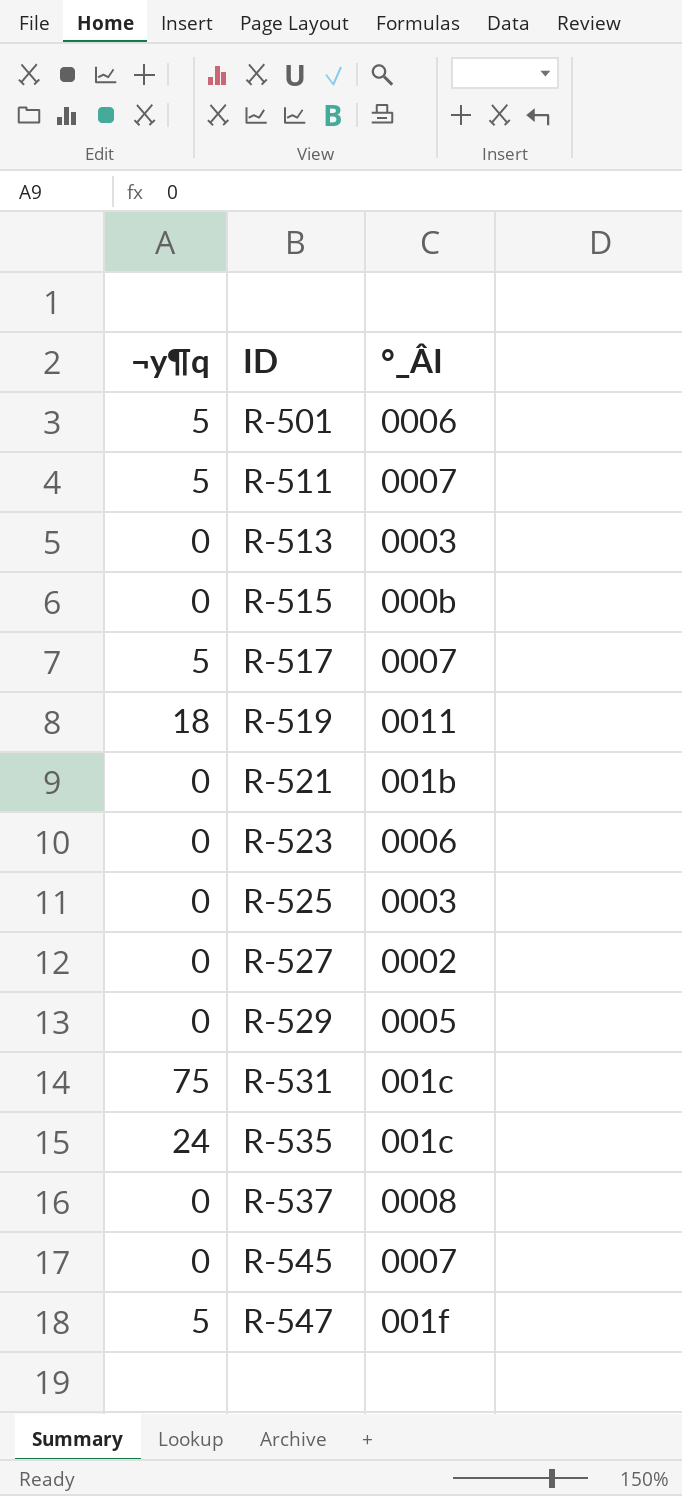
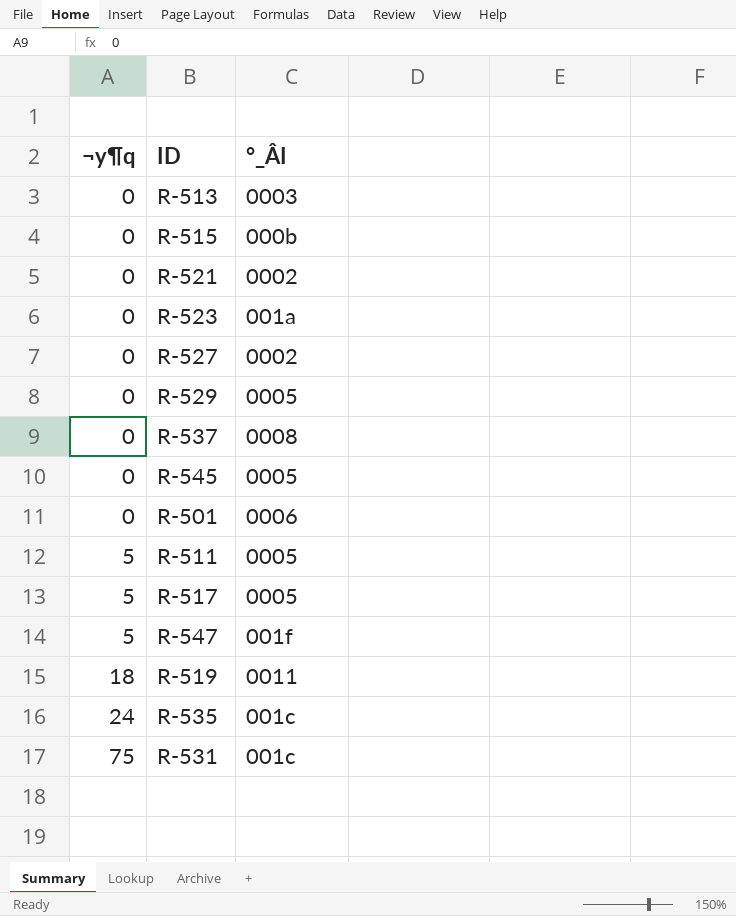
row order: ID ascending -> ¬y¶q ascending
row R-525: 0 | 0003 -> none
R-521 | °_ÂI: 001b -> 0002
R-523 | °_ÂI: 0006 -> 001a
R-545 | °_ÂI: 0007 -> 0005
R-501 | ¬y¶q: 5 -> 0
R-511 | °_ÂI: 0007 -> 0005
R-517 | °_ÂI: 0007 -> 0005

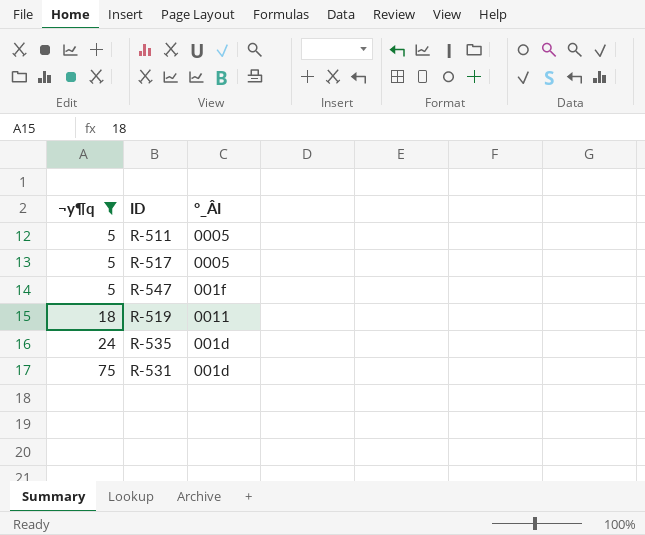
filter: none -> ¬y¶q != 0
R-535 | °_ÂI: 001c -> 001d
R-531 | °_ÂI: 001c -> 001d

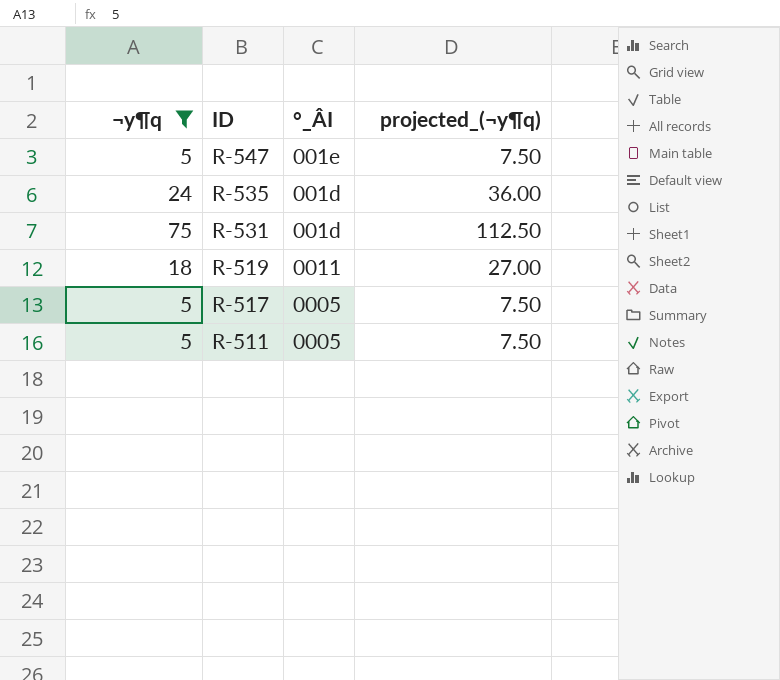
row order: ¬y¶q ascending -> ID descending
column projected_(¬y¶q) | formula: none -> [¬y¶q] * 1.5
R-547 | °_ÂI: 001f -> 001e

